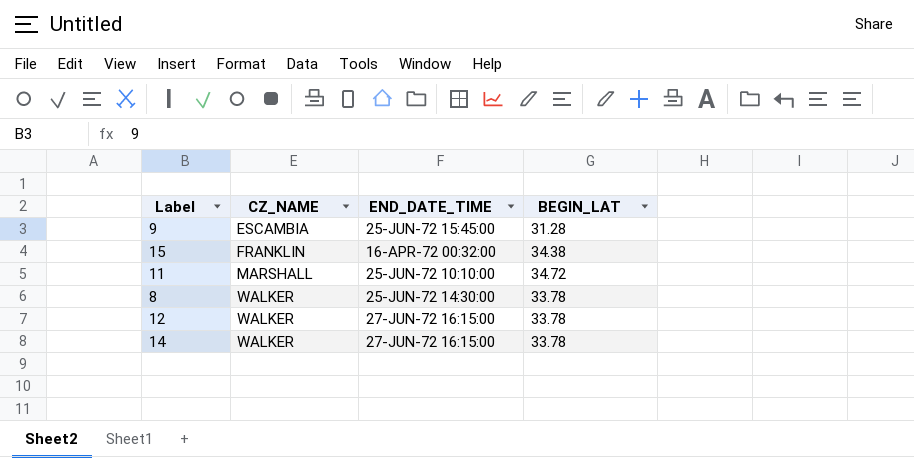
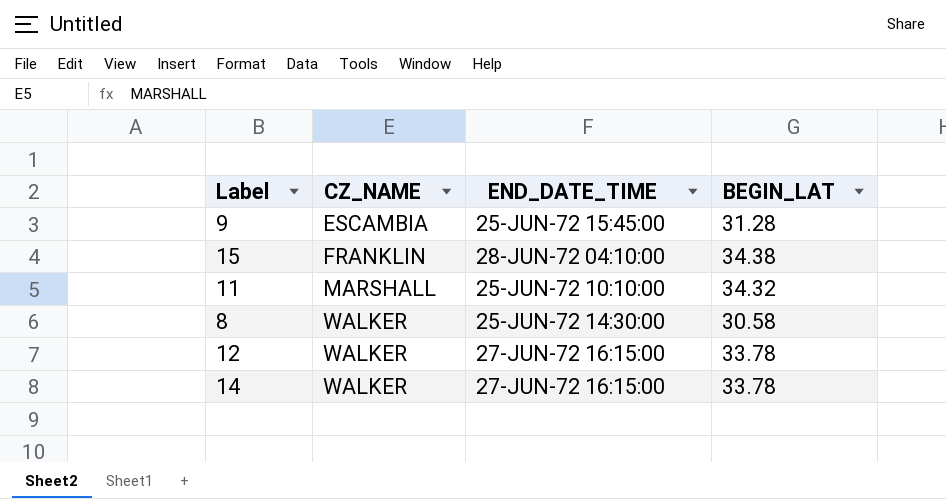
15 | END_DATE_TIME: 16-APR-72 00:32:00 -> 28-JUN-72 04:10:00
11 | BEGIN_LAT: 34.72 -> 34.32
8 | BEGIN_LAT: 33.78 -> 30.58

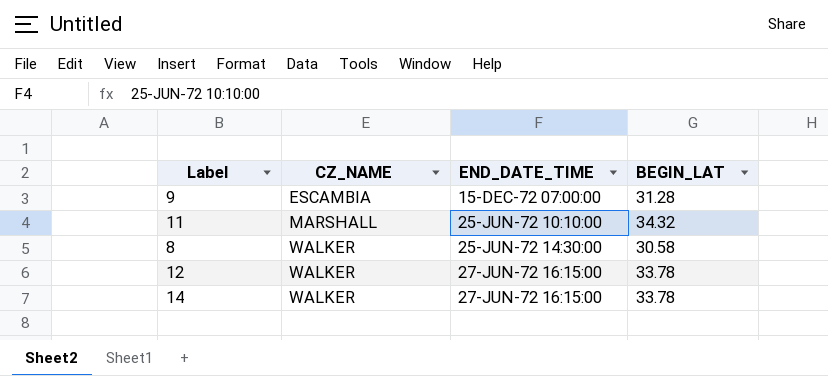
row 15: FRANKLIN | 28-JUN-72 04:10:00 | 34.38 -> none
9 | END_DATE_TIME: 25-JUN-72 15:45:00 -> 15-DEC-72 07:00:00

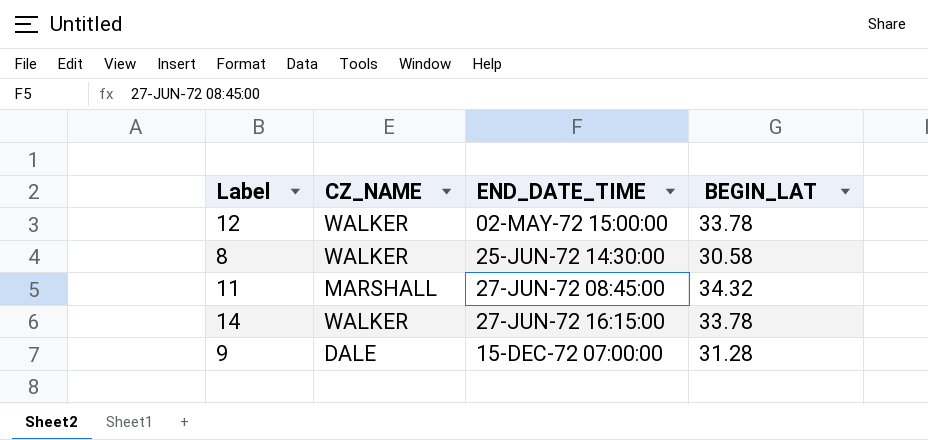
row order: CZ_NAME ascending -> END_DATE_TIME ascending
12 | END_DATE_TIME: 27-JUN-72 16:15:00 -> 02-MAY-72 15:00:00
11 | END_DATE_TIME: 25-JUN-72 10:10:00 -> 27-JUN-72 08:45:00
9 | CZ_NAME: ESCAMBIA -> DALE

